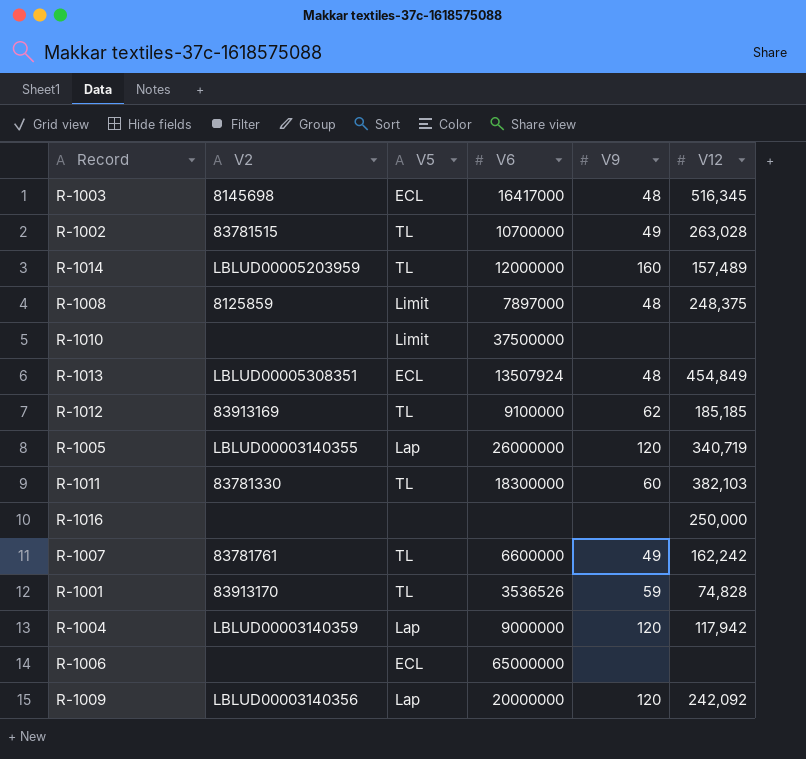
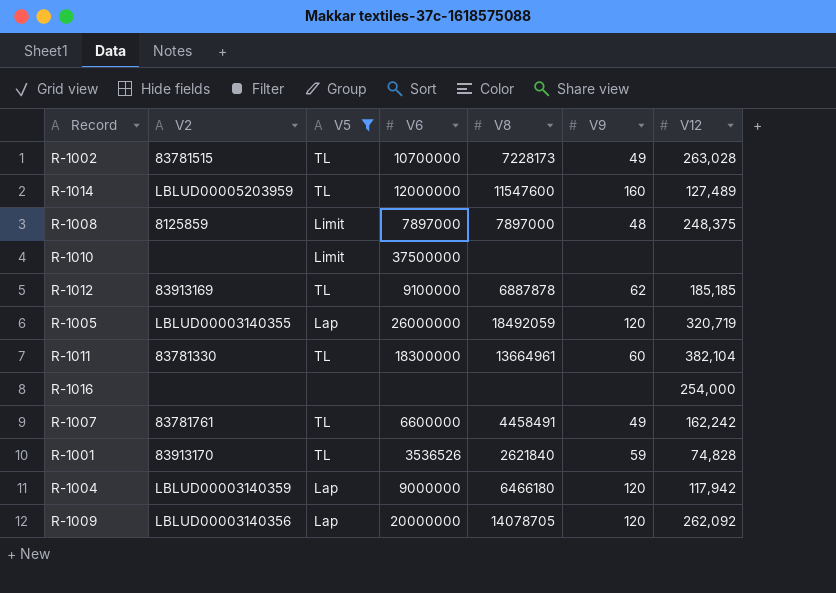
filter: none -> V5 != ECL
column V8 | position: none -> 5
R-1014 | V12: 157,489 -> 127,489
R-1005 | V12: 340,719 -> 320,719
R-1011 | V12: 382,103 -> 382,104
R-1016 | V12: 250,000 -> 254,000
R-1009 | V12: 242,092 -> 262,092

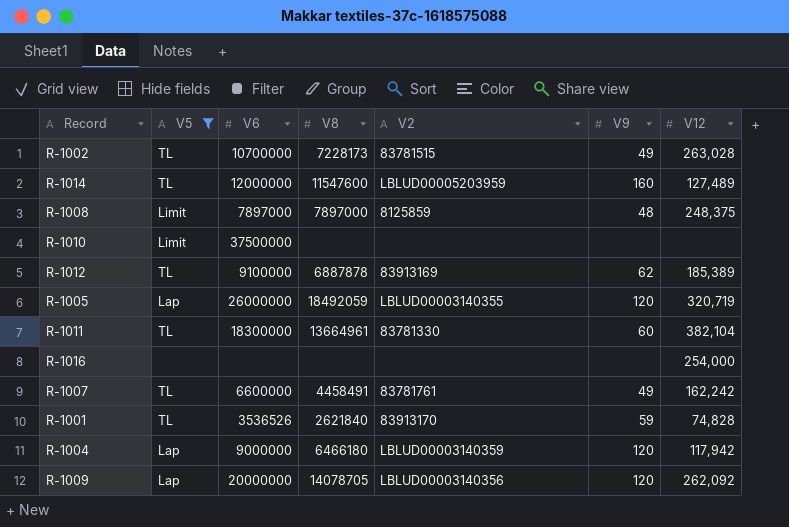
column V2 | position: 2 -> 5
R-1012 | V12: 185,185 -> 185,389

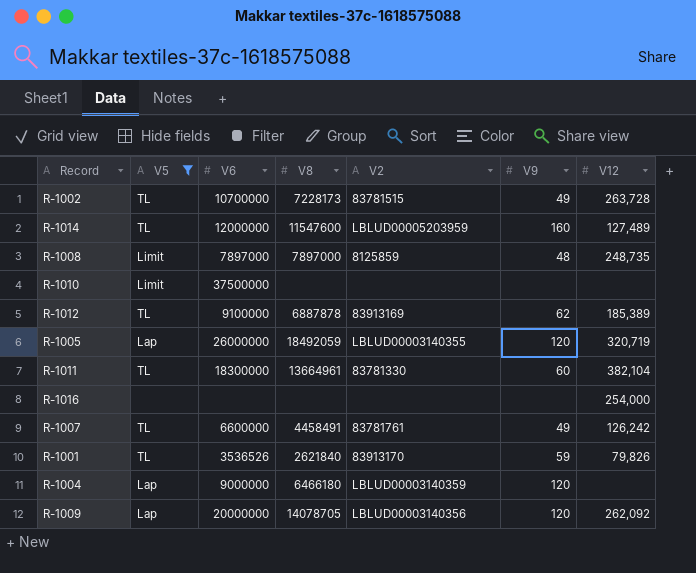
R-1002 | V12: 263,028 -> 263,728
R-1008 | V12: 248,375 -> 248,735
R-1007 | V12: 162,242 -> 126,242
R-1001 | V12: 74,828 -> 79,826
R-1004 | V12: 117,942 -> none

